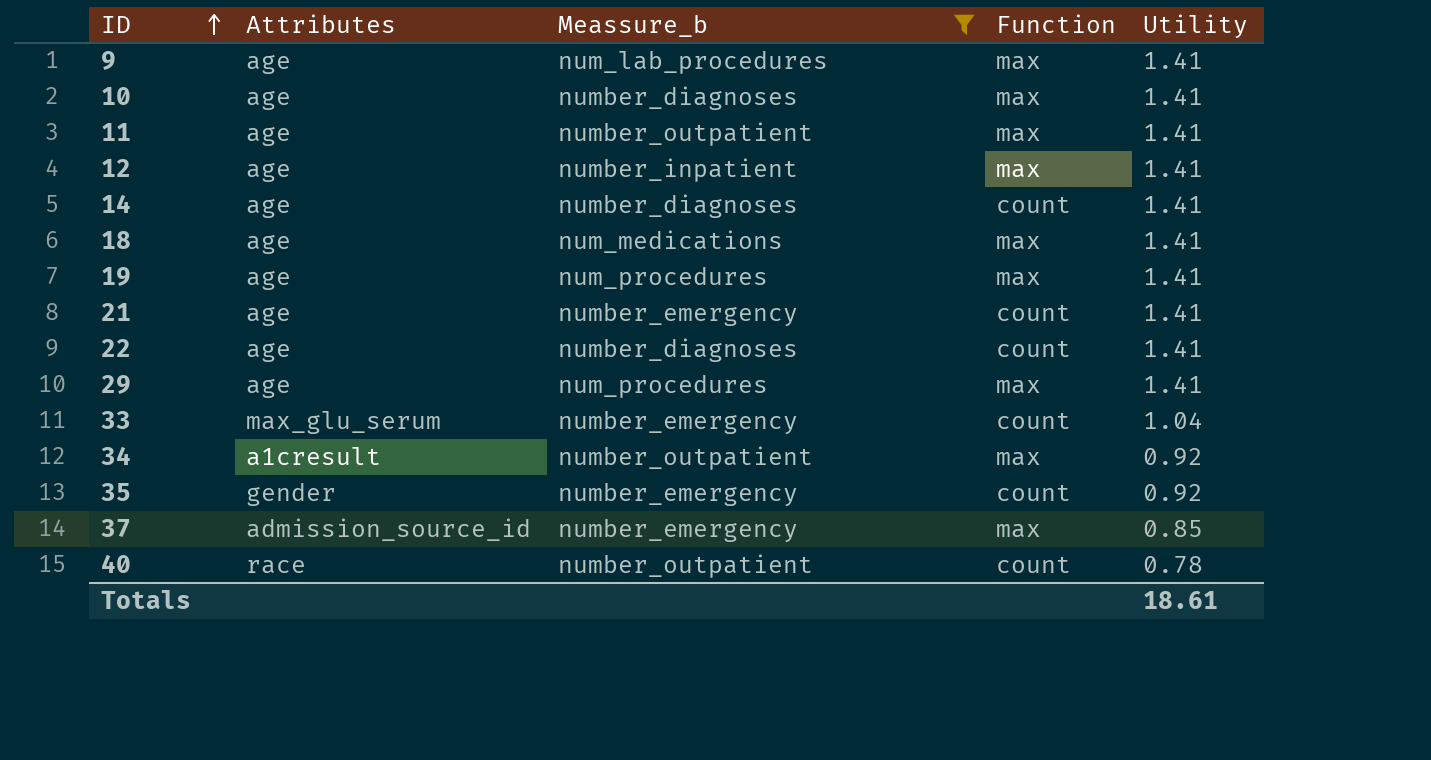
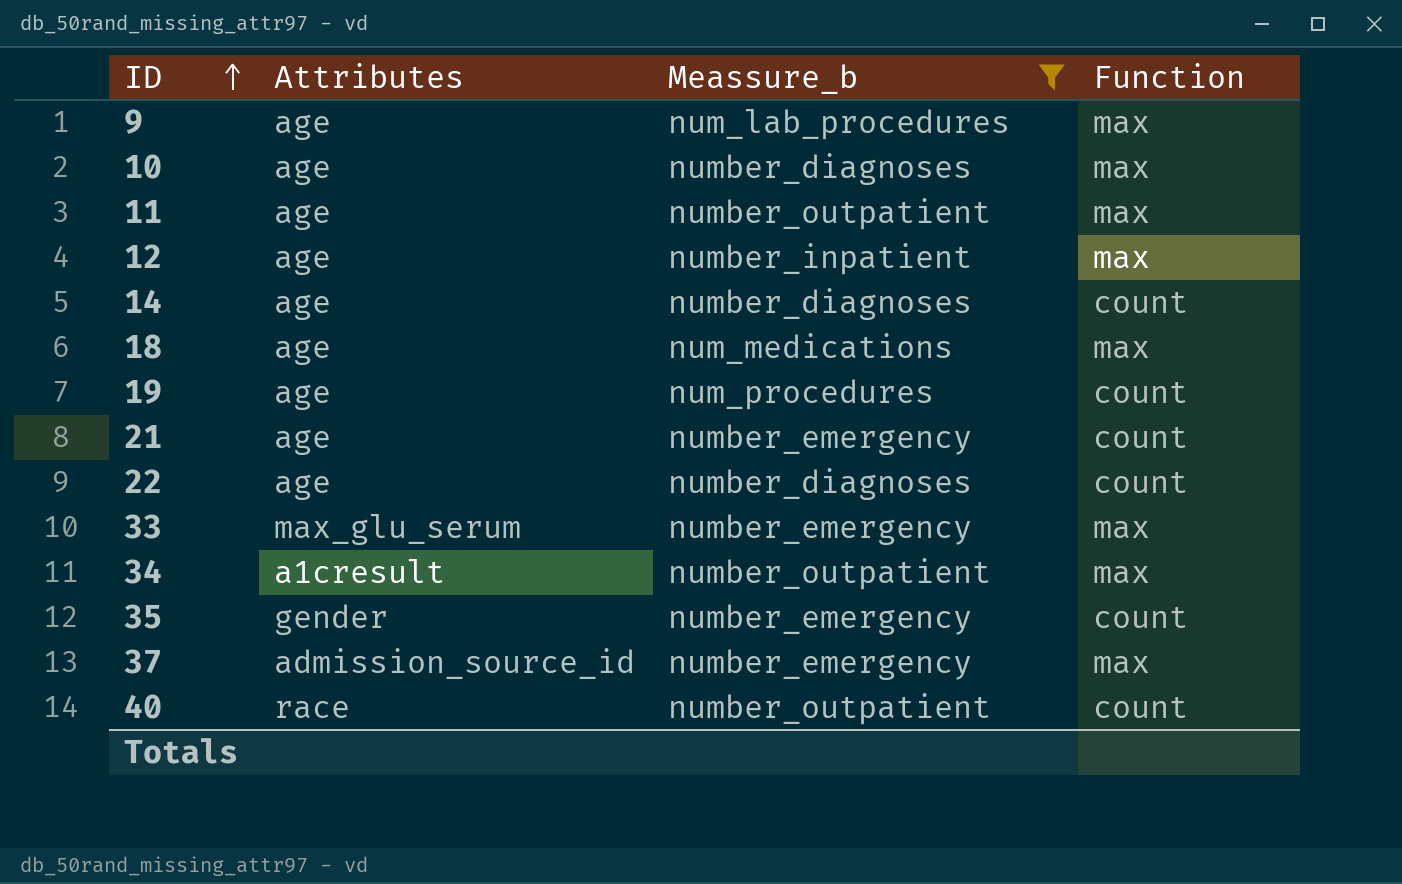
column Utility | position: 5 -> none
row 29: age | num_procedures | max | 1.41 -> none
19 | Function: max -> count
33 | Function: count -> max

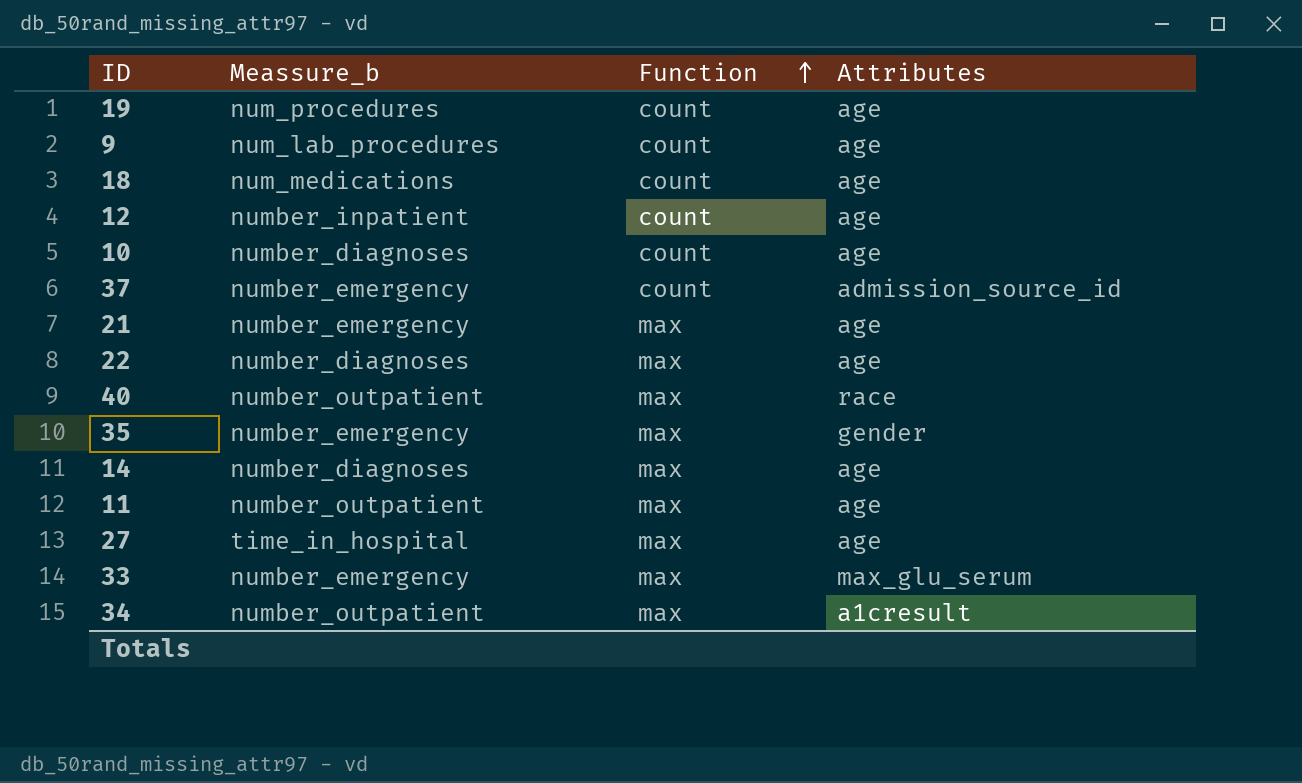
filter: Meassure_b != time_in_hospital -> none
row order: ID ascending -> Function ascending
column Attributes | position: 2 -> 4
9 | Function: max -> count
18 | Function: max -> count
12 | Function: max -> count
10 | Function: max -> count
37 | Function: max -> count
21 | Function: count -> max
22 | Function: count -> max
40 | Function: count -> max
35 | Function: count -> max
14 | Function: count -> max

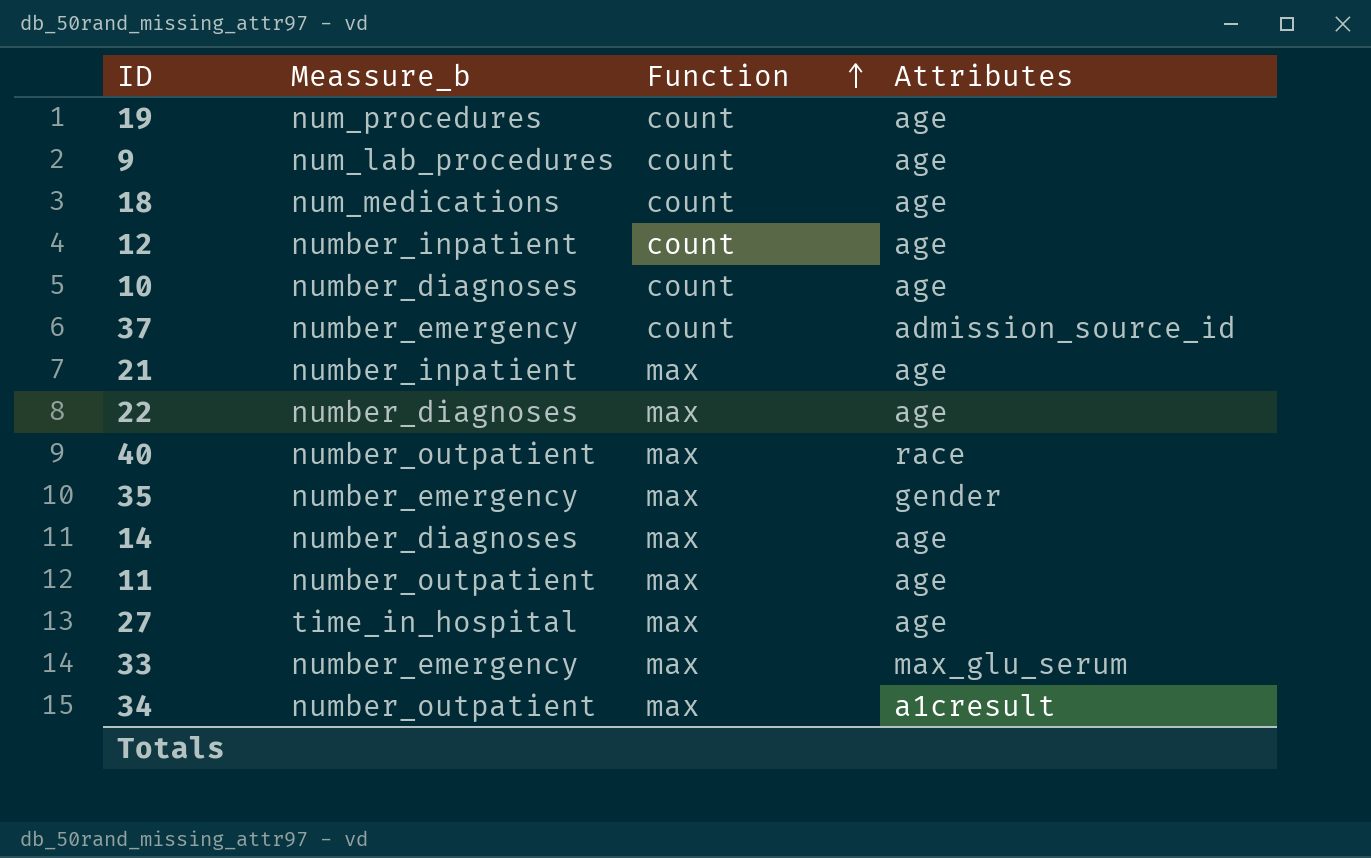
21 | Meassure_b: number_emergency -> number_inpatient

